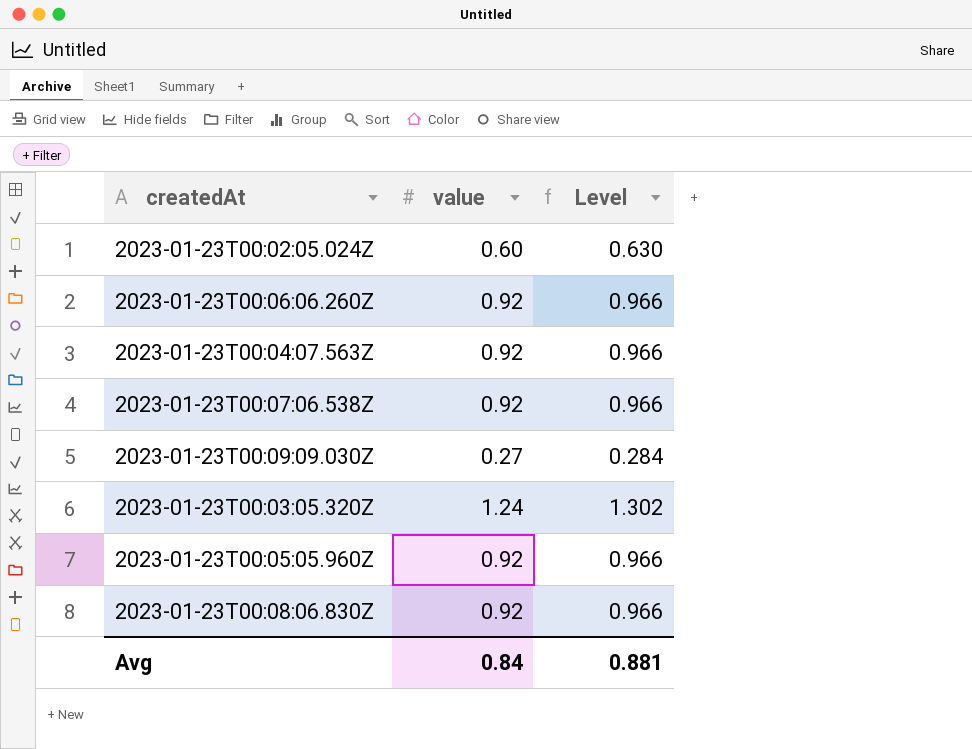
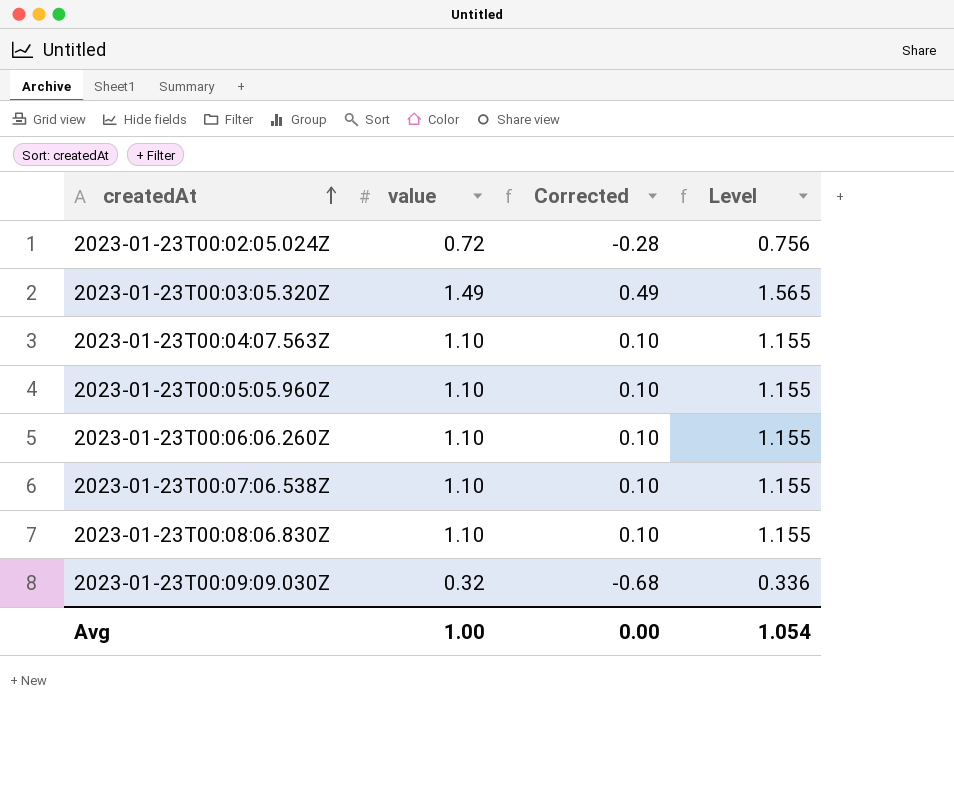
row order: none -> createdAt ascending
column Corrected | formula: none -> [value] - 1
2023-01-23T00:02:05.024Z | value: 0.60 -> 0.72
2023-01-23T00:02:05.024Z | Level: 0.630 -> 0.756
2023-01-23T00:03:05.320Z | value: 1.24 -> 1.49
2023-01-23T00:03:05.320Z | Level: 1.302 -> 1.565
2023-01-23T00:04:07.563Z | value: 0.92 -> 1.10
2023-01-23T00:04:07.563Z | Level: 0.966 -> 1.155
2023-01-23T00:05:05.960Z | value: 0.92 -> 1.10
2023-01-23T00:05:05.960Z | Level: 0.966 -> 1.155
2023-01-23T00:06:06.260Z | value: 0.92 -> 1.10
2023-01-23T00:06:06.260Z | Level: 0.966 -> 1.155
2023-01-23T00:07:06.538Z | value: 0.92 -> 1.10
2023-01-23T00:07:06.538Z | Level: 0.966 -> 1.155
2023-01-23T00:08:06.830Z | value: 0.92 -> 1.10
2023-01-23T00:08:06.830Z | Level: 0.966 -> 1.155
2023-01-23T00:09:09.030Z | value: 0.27 -> 0.32
2023-01-23T00:09:09.030Z | Level: 0.284 -> 0.336
Avg | value: 0.84 -> 1.00
Avg | Level: 0.881 -> 1.054

